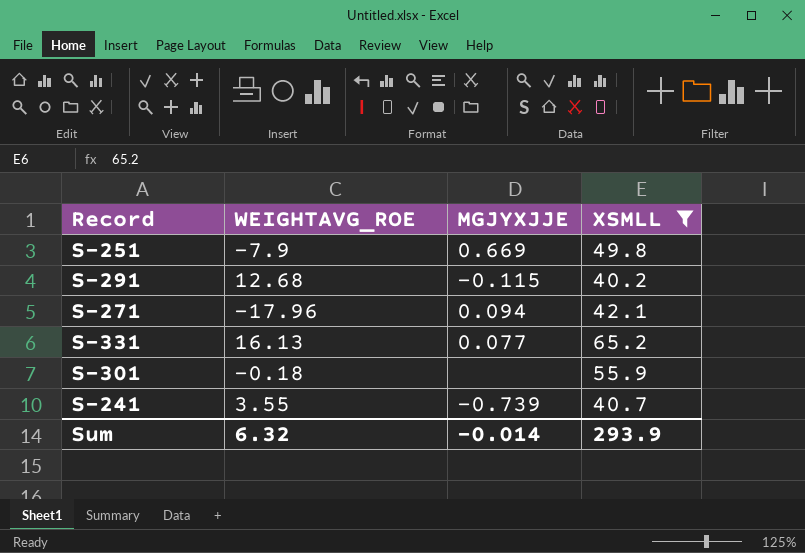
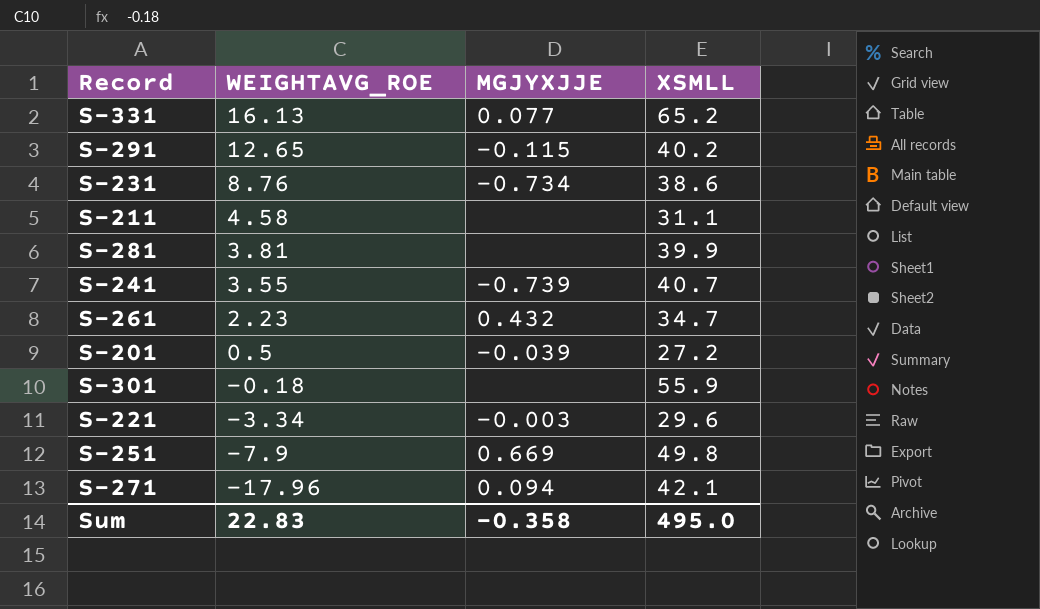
filter: XSMLL >= 40.2 -> none
row order: none -> WEIGHTAVG_ROE descending
S-291 | WEIGHTAVG_ROE: 12.68 -> 12.65
Sum | WEIGHTAVG_ROE: 6.32 -> 22.83
Sum | MGJYXJJE: -0.014 -> -0.358
Sum | XSMLL: 293.9 -> 495.0

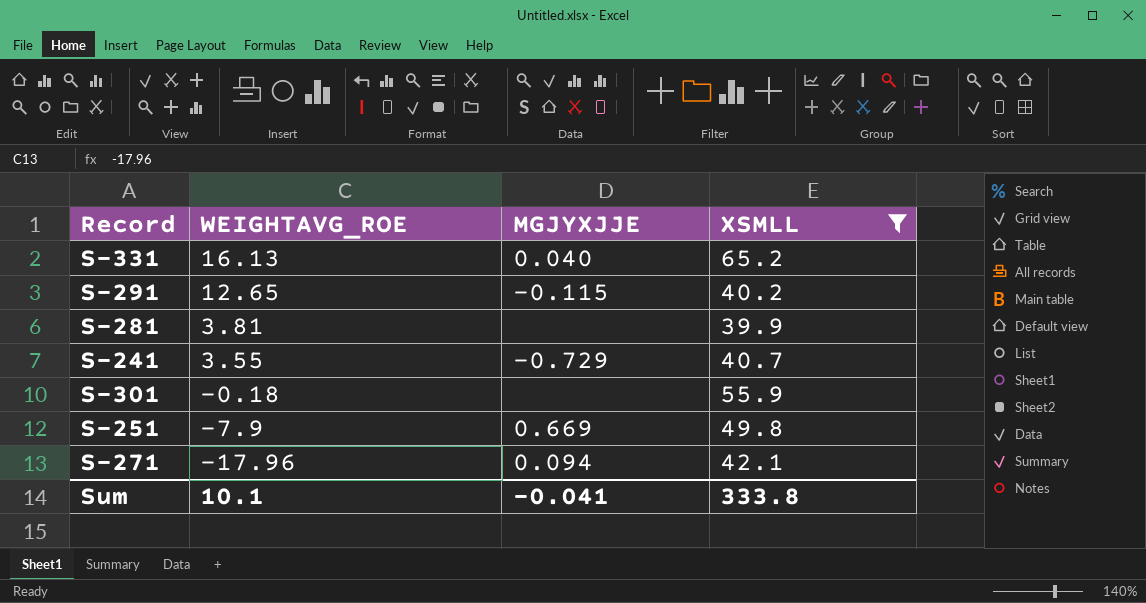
filter: none -> XSMLL >= 39.9
S-331 | MGJYXJJE: 0.077 -> 0.040
S-241 | MGJYXJJE: -0.739 -> -0.729
Sum | WEIGHTAVG_ROE: 22.83 -> 10.1
Sum | MGJYXJJE: -0.358 -> -0.041
Sum | XSMLL: 495.0 -> 333.8

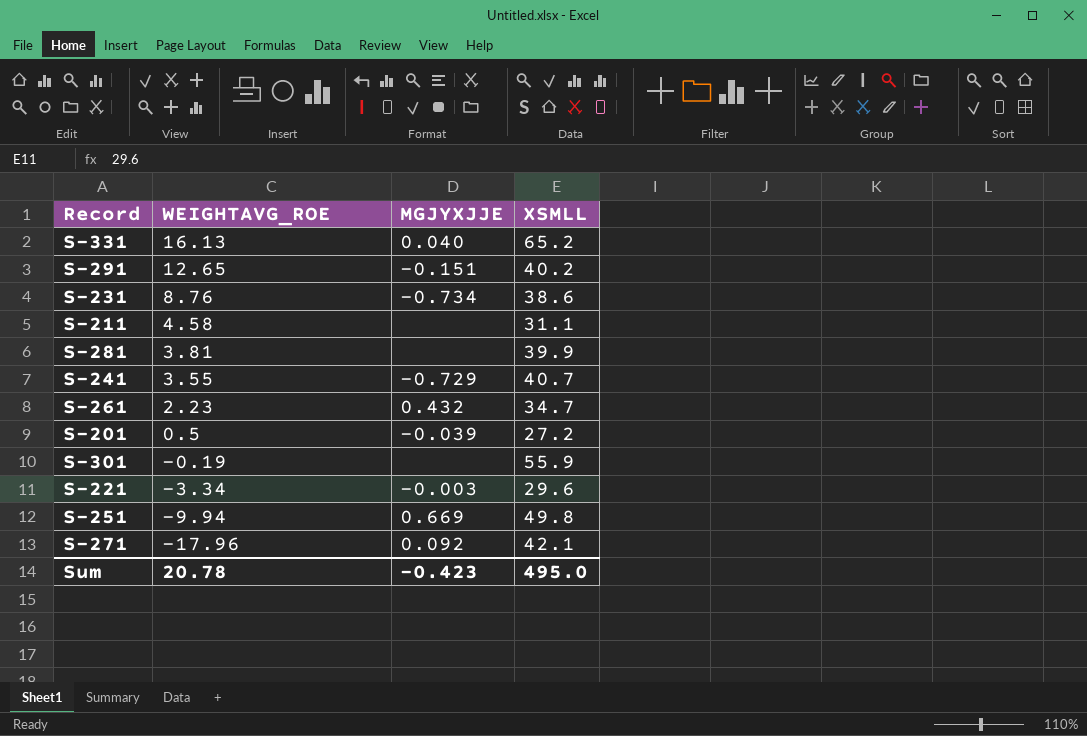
filter: XSMLL >= 39.9 -> none
S-291 | MGJYXJJE: -0.115 -> -0.151
S-301 | WEIGHTAVG_ROE: -0.18 -> -0.19
S-251 | WEIGHTAVG_ROE: -7.9 -> -9.94
S-271 | MGJYXJJE: 0.094 -> 0.092
Sum | WEIGHTAVG_ROE: 10.1 -> 20.78
Sum | MGJYXJJE: -0.041 -> -0.423
Sum | XSMLL: 333.8 -> 495.0

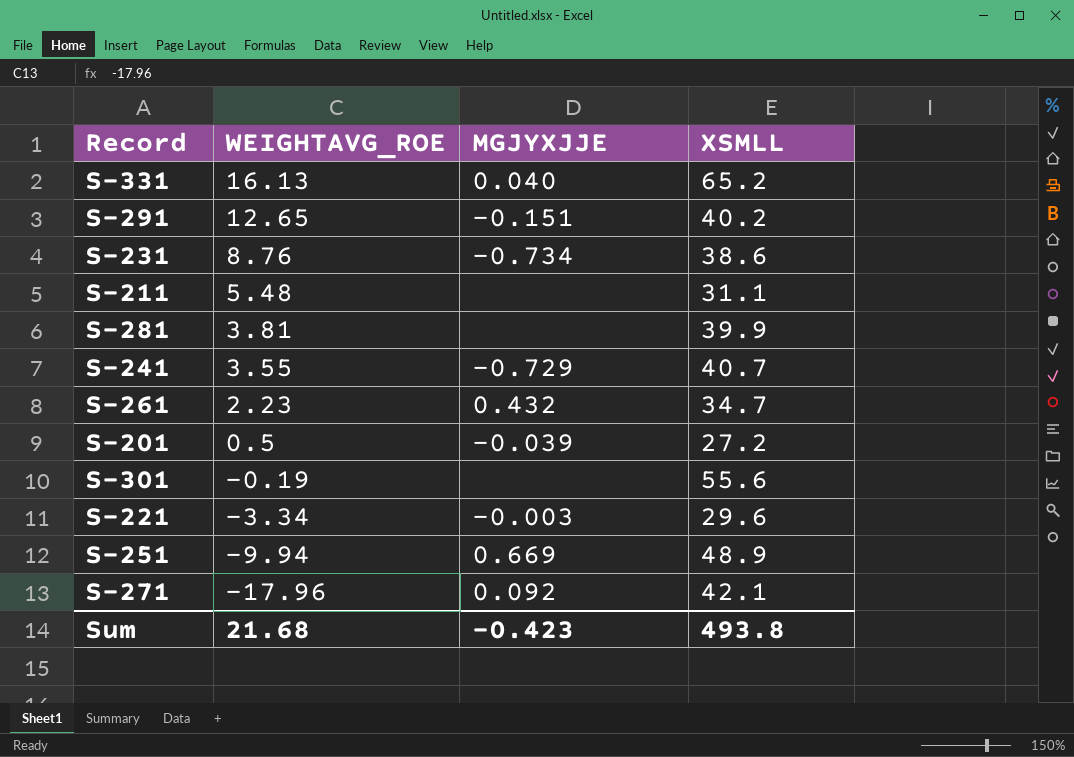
S-211 | WEIGHTAVG_ROE: 4.58 -> 5.48
S-301 | XSMLL: 55.9 -> 55.6
S-251 | XSMLL: 49.8 -> 48.9
Sum | WEIGHTAVG_ROE: 20.78 -> 21.68
Sum | XSMLL: 495.0 -> 493.8

